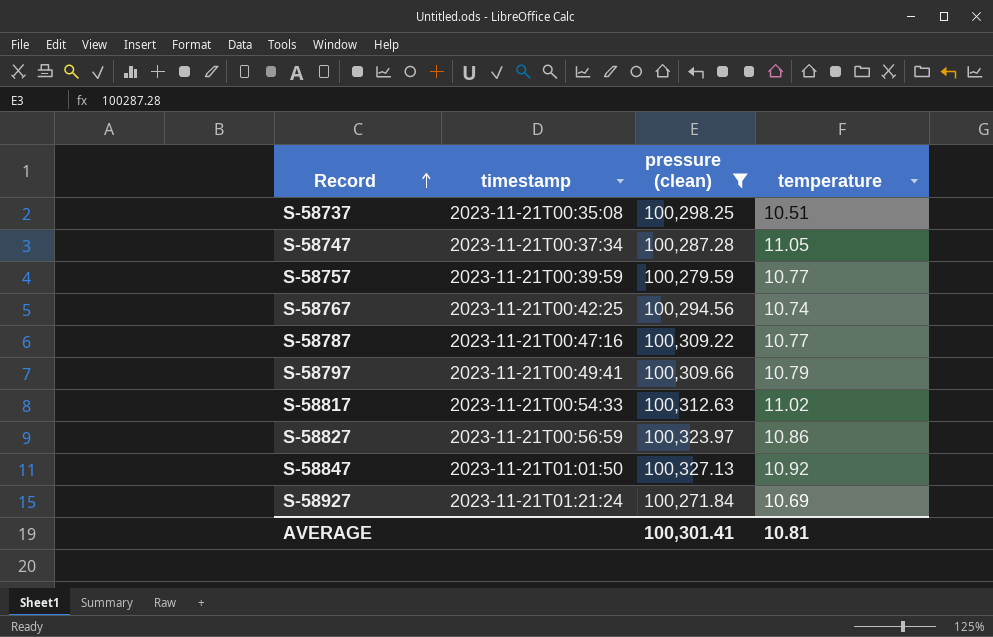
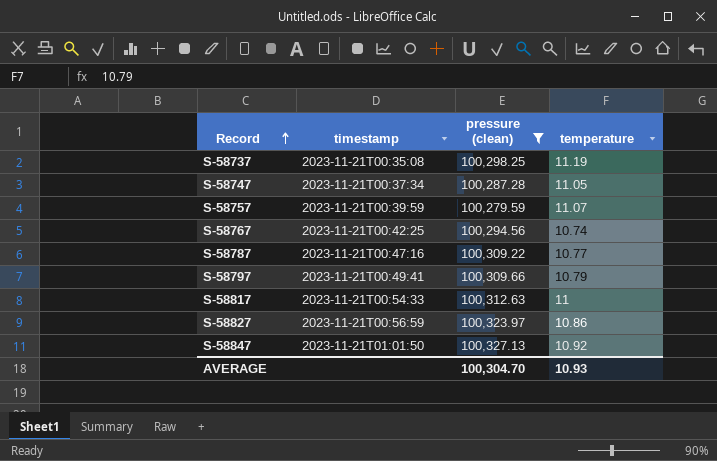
row S-58927: 2023-11-21T01:21:24 | 100,271.84 | 10.69 -> none
S-58737 | temperature: 10.51 -> 11.19
S-58757 | temperature: 10.77 -> 11.07
S-58817 | temperature: 11.02 -> 11
AVERAGE | pressure (clean): 100,301.41 -> 100,304.70
AVERAGE | temperature: 10.81 -> 10.93

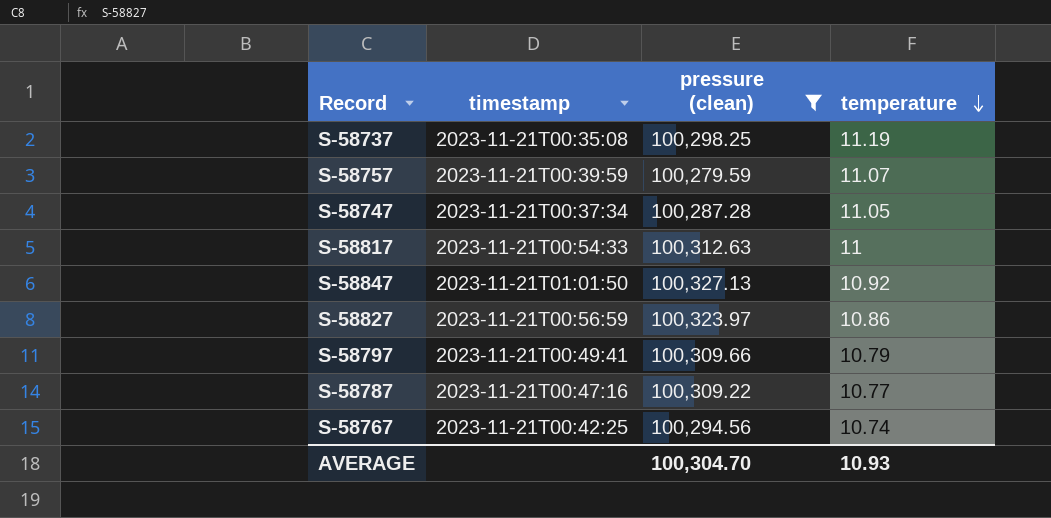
row order: Record ascending -> temperature descending

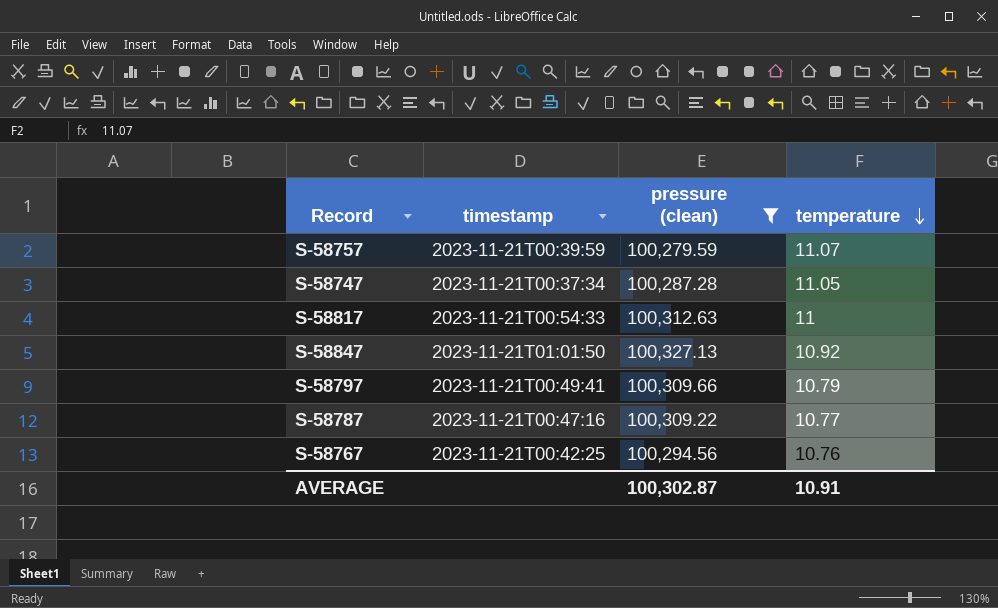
row S-58737: 2023-11-21T00:35:08 | 100,298.25 | 11.19 -> none
row S-58827: 2023-11-21T00:56:59 | 100,323.97 | 10.86 -> none
S-58767 | temperature: 10.74 -> 10.76
AVERAGE | pressure (clean): 100,304.70 -> 100,302.87
AVERAGE | temperature: 10.93 -> 10.91

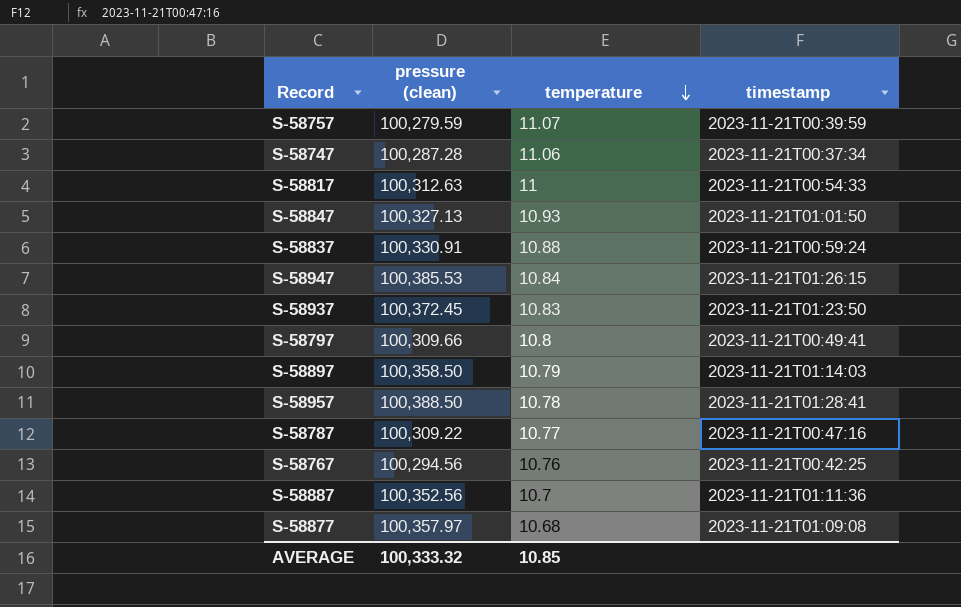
filter: pressure (clean) <= 100,327.13 -> none
column timestamp | position: 2 -> 4
S-58747 | temperature: 11.05 -> 11.06
S-58847 | temperature: 10.92 -> 10.93
S-58797 | temperature: 10.79 -> 10.8
AVERAGE | pressure (clean): 100,302.87 -> 100,333.32
AVERAGE | temperature: 10.91 -> 10.85

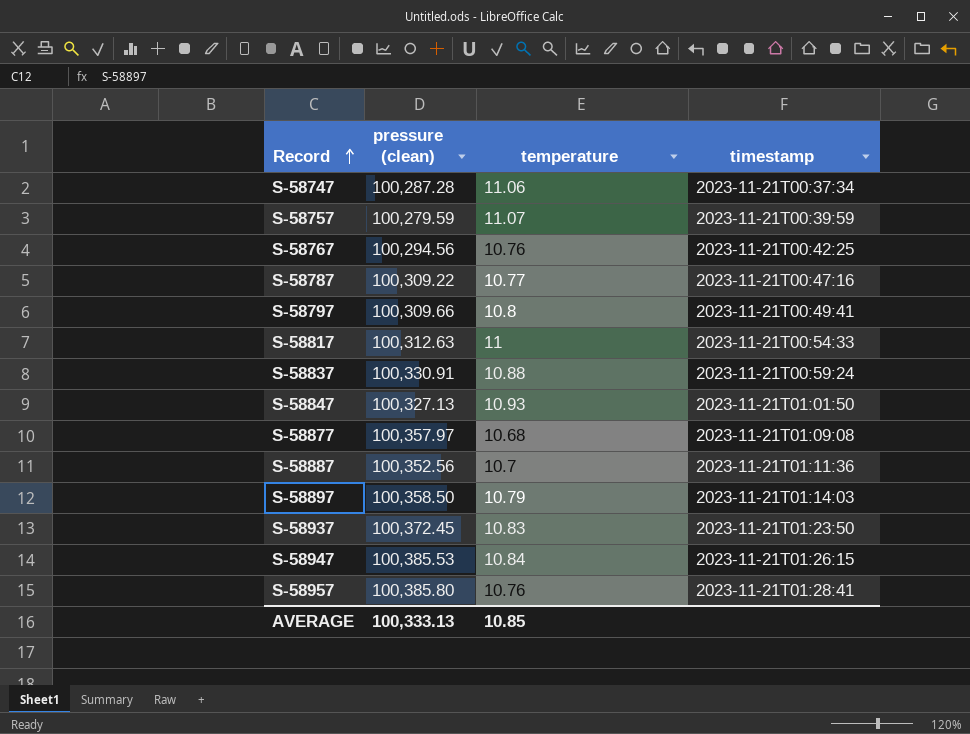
row order: temperature descending -> Record ascending
S-58957 | pressure (clean): 100,388.50 -> 100,385.80
S-58957 | temperature: 10.78 -> 10.76
AVERAGE | pressure (clean): 100,333.32 -> 100,333.13

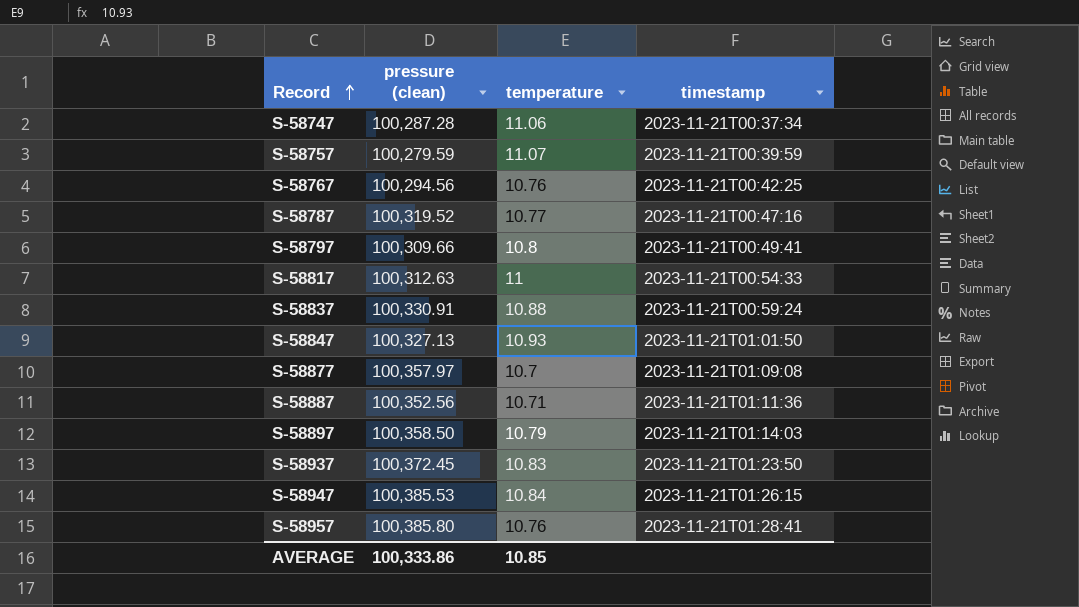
S-58787 | pressure (clean): 100,309.22 -> 100,319.52
S-58877 | temperature: 10.68 -> 10.7
S-58887 | temperature: 10.7 -> 10.71
AVERAGE | pressure (clean): 100,333.13 -> 100,333.86

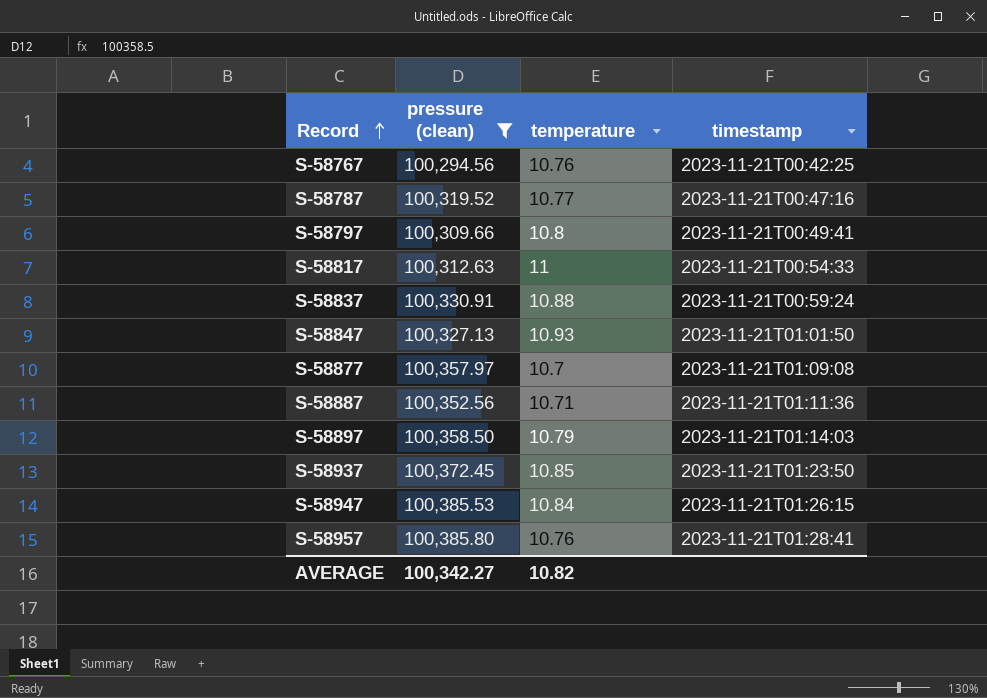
filter: none -> pressure (clean) >= 100,294.56
S-58937 | temperature: 10.83 -> 10.85
AVERAGE | pressure (clean): 100,333.86 -> 100,342.27
AVERAGE | temperature: 10.85 -> 10.82

